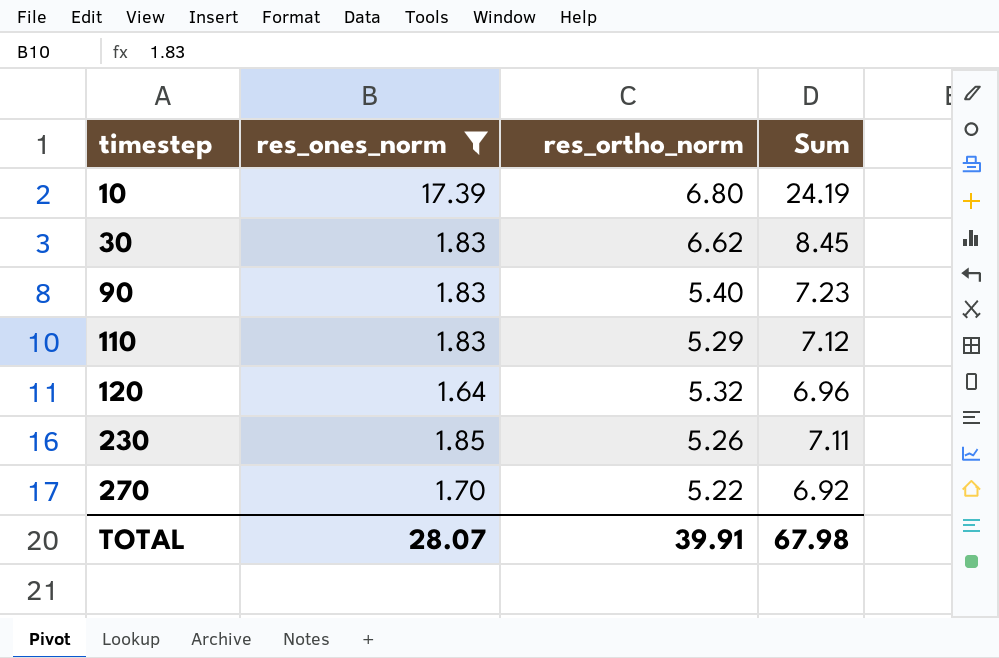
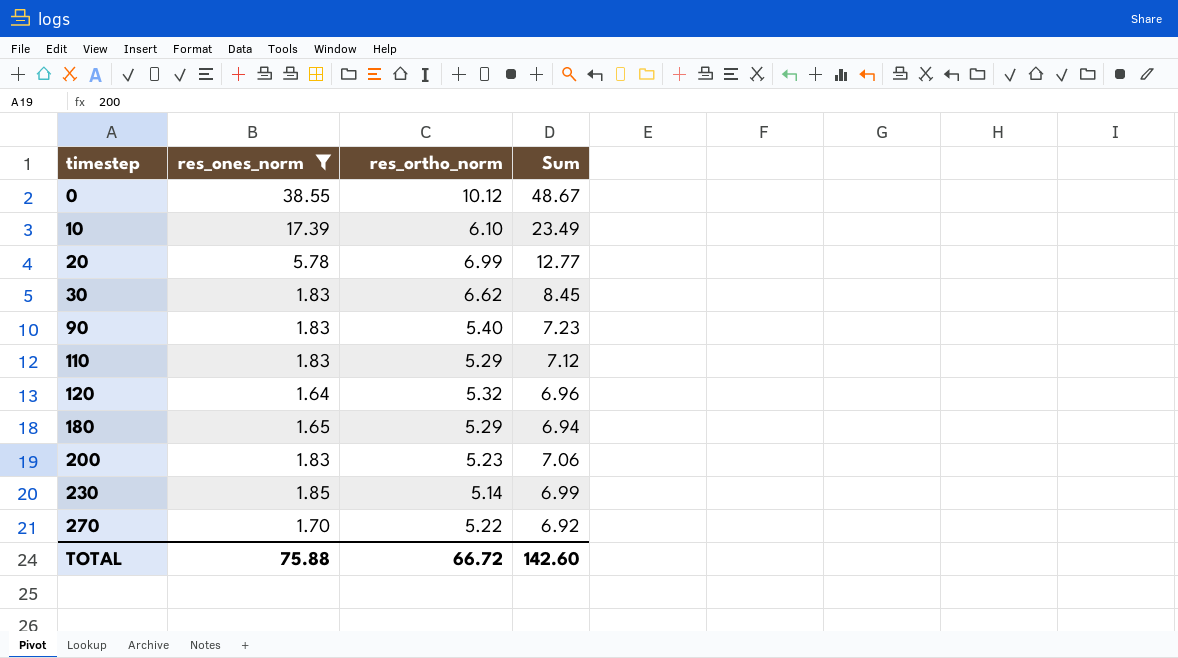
row 0: none -> 38.55 | 10.12 | 48.67
10 | res_ortho_norm: 6.80 -> 6.10
10 | Sum: 24.19 -> 23.49
row 20: none -> 5.78 | 6.99 | 12.77
row 180: none -> 1.65 | 5.29 | 6.94
row 200: none -> 1.83 | 5.23 | 7.06
230 | res_ortho_norm: 5.26 -> 5.14
230 | Sum: 7.11 -> 6.99
TOTAL | res_ones_norm: 28.07 -> 75.88
TOTAL | res_ortho_norm: 39.91 -> 66.72
TOTAL | Sum: 67.98 -> 142.60

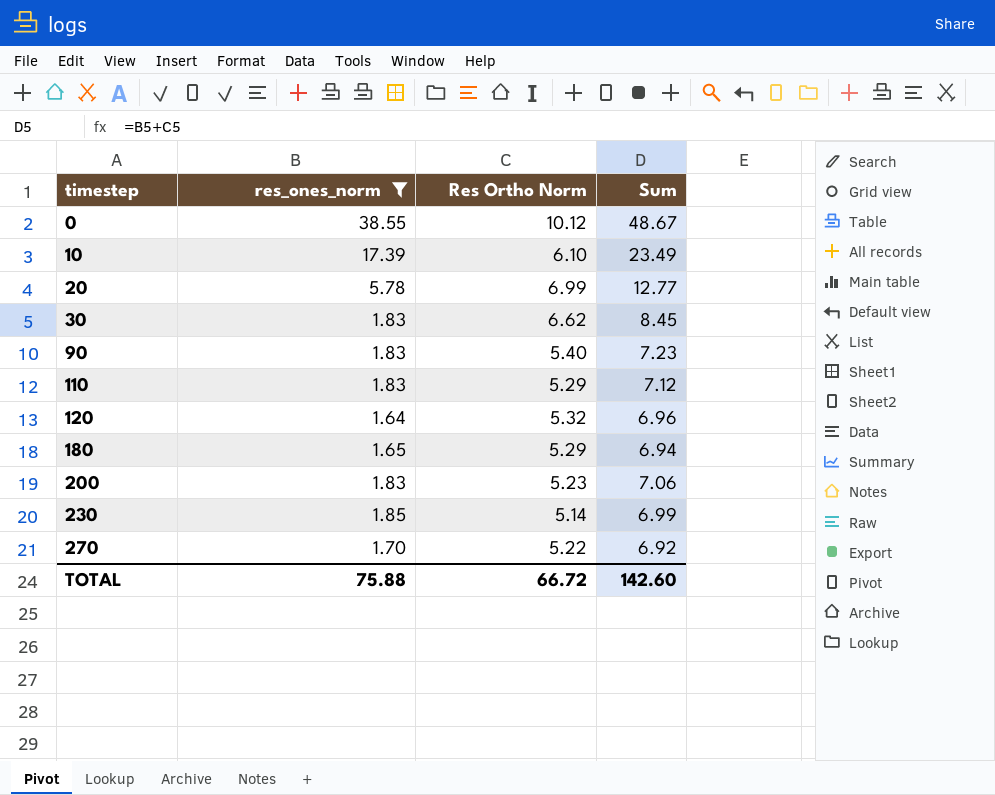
column name: res_ortho_norm -> Res Ortho Norm

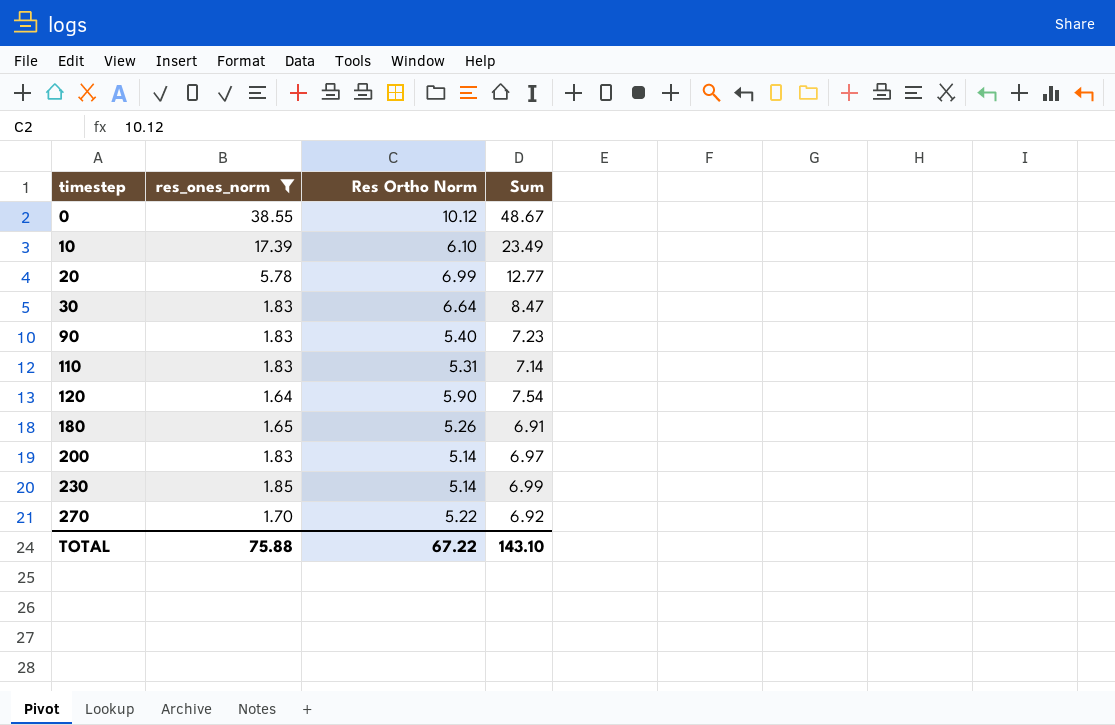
30 | Res Ortho Norm: 6.62 -> 6.64
30 | Sum: 8.45 -> 8.47
110 | Res Ortho Norm: 5.29 -> 5.31
110 | Sum: 7.12 -> 7.14
120 | Res Ortho Norm: 5.32 -> 5.90
120 | Sum: 6.96 -> 7.54
180 | Res Ortho Norm: 5.29 -> 5.26
180 | Sum: 6.94 -> 6.91
200 | Res Ortho Norm: 5.23 -> 5.14
200 | Sum: 7.06 -> 6.97
TOTAL | Res Ortho Norm: 66.72 -> 67.22
TOTAL | Sum: 142.60 -> 143.10

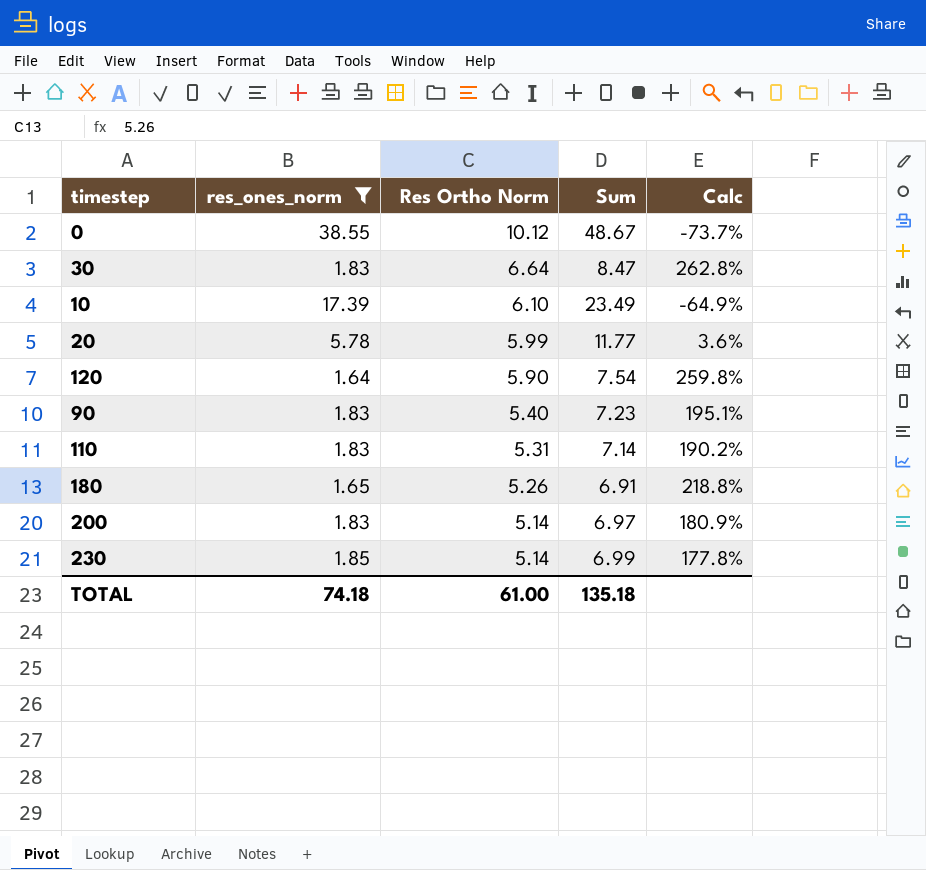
row order: timestep ascending -> Res Ortho Norm descending
column Calc | formula: none -> ([Res Ortho Norm] - [res_ones_norm]) / [res_ones_norm]
row 270: 1.70 | 5.22 | 6.92 -> none
20 | Res Ortho Norm: 6.99 -> 5.99
20 | Sum: 12.77 -> 11.77
TOTAL | res_ones_norm: 75.88 -> 74.18
TOTAL | Res Ortho Norm: 67.22 -> 61.00
TOTAL | Sum: 143.10 -> 135.18

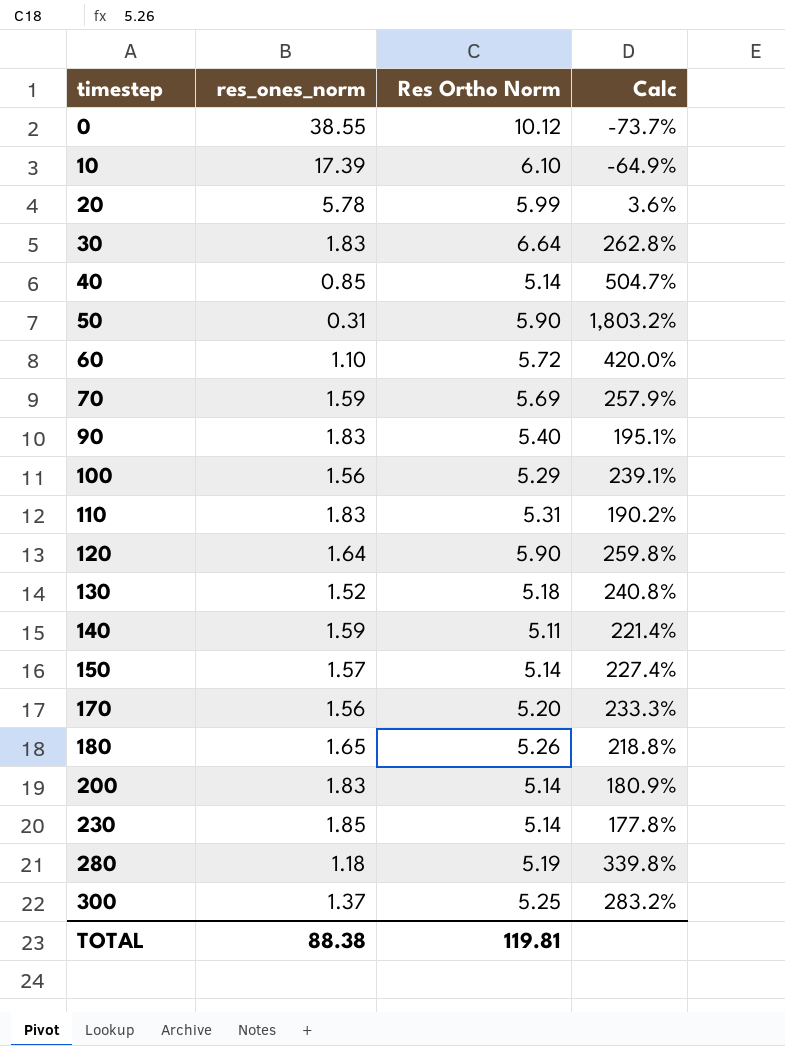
filter: res_ones_norm >= 1.64 -> none
row order: Res Ortho Norm descending -> timestep ascending
column Sum | formula: [res_ones_norm] + [Res Ortho Norm] -> none
TOTAL | res_ones_norm: 74.18 -> 88.38
TOTAL | Res Ortho Norm: 61.00 -> 119.81

